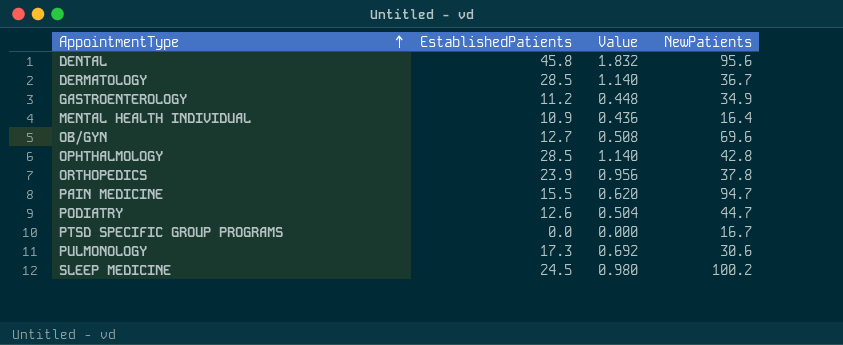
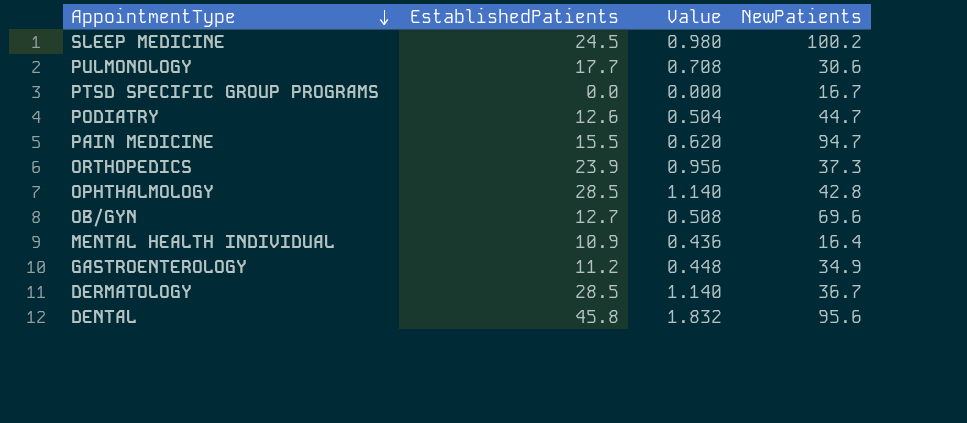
row order: AppointmentType ascending -> AppointmentType descending
PULMONOLOGY | EstablishedPatients: 17.3 -> 17.7
PULMONOLOGY | Value: 0.692 -> 0.708
ORTHOPEDICS | NewPatients: 37.8 -> 37.3

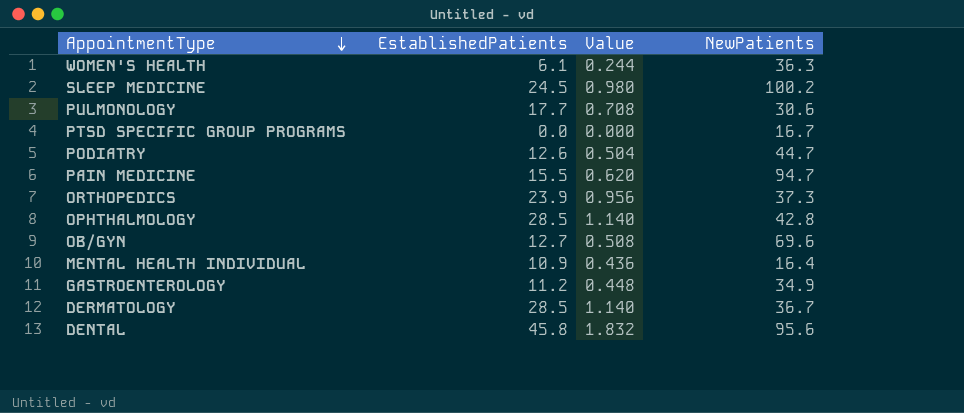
row WOMEN'S HEALTH: none -> 6.1 | 0.244 | 36.3

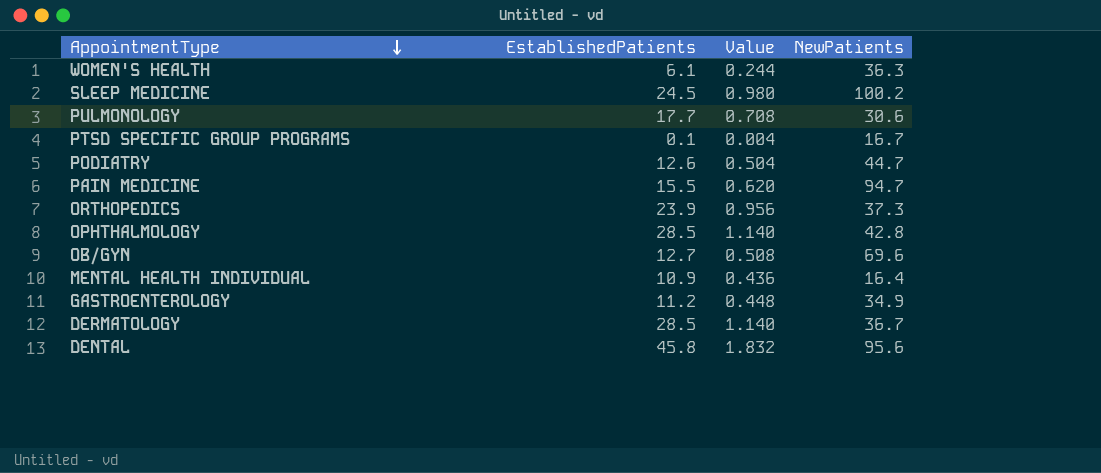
PTSD SPECIFIC GROUP PROGRAMS | EstablishedPatients: 0.0 -> 0.1
PTSD SPECIFIC GROUP PROGRAMS | Value: 0.000 -> 0.004

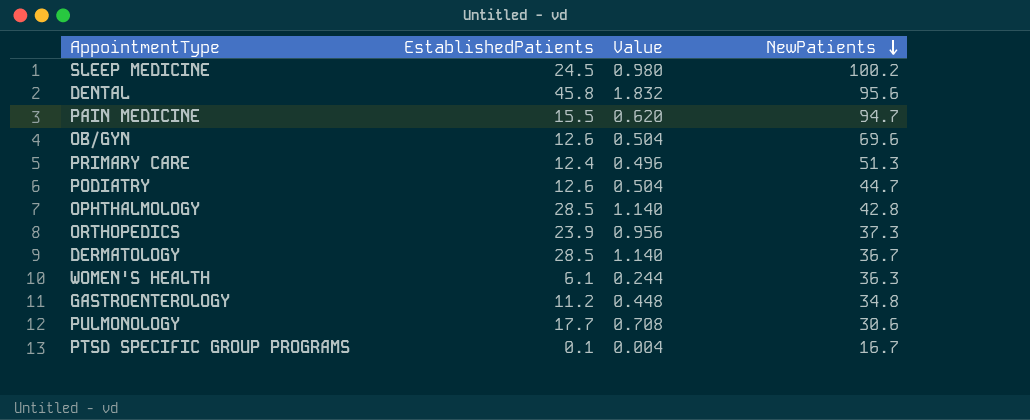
row order: AppointmentType descending -> NewPatients descending
row MENTAL HEALTH INDIVIDUAL: 10.9 | 0.436 | 16.4 -> none
OB/GYN | EstablishedPatients: 12.7 -> 12.6
OB/GYN | Value: 0.508 -> 0.504
row PRIMARY CARE: none -> 12.4 | 0.496 | 51.3
GASTROENTEROLOGY | NewPatients: 34.9 -> 34.8

